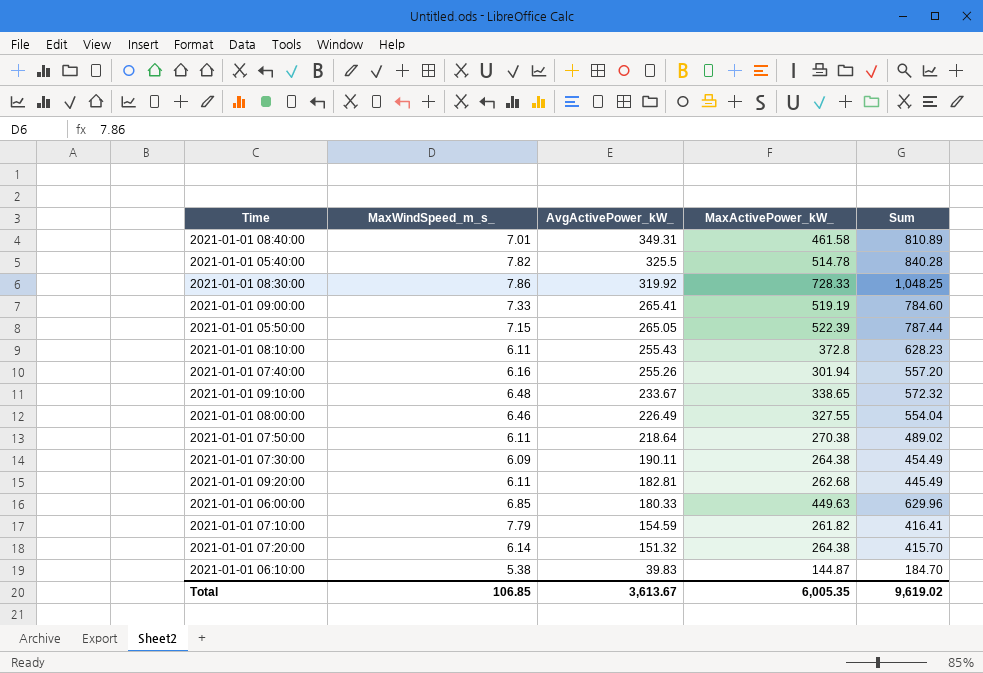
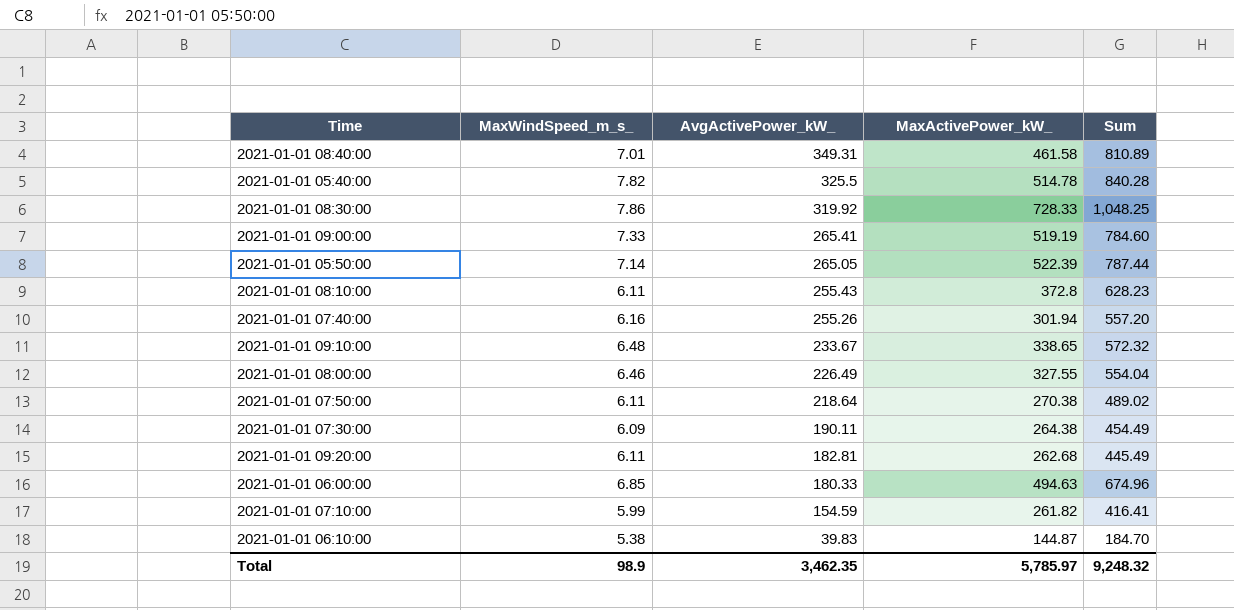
row 2021-01-01 07:20:00: 6.14 | 151.32 | 264.38 | 415.70 -> none
2021-01-01 05:50:00 | MaxWindSpeed_m_s_: 7.15 -> 7.14
2021-01-01 06:00:00 | MaxActivePower_kW_: 449.63 -> 494.63
2021-01-01 06:00:00 | Sum: 629.96 -> 674.96
2021-01-01 07:10:00 | MaxWindSpeed_m_s_: 7.79 -> 5.99
Total | MaxWindSpeed_m_s_: 106.85 -> 98.9
Total | AvgActivePower_kW_: 3,613.67 -> 3,462.35
Total | MaxActivePower_kW_: 6,005.35 -> 5,785.97
Total | Sum: 9,619.02 -> 9,248.32

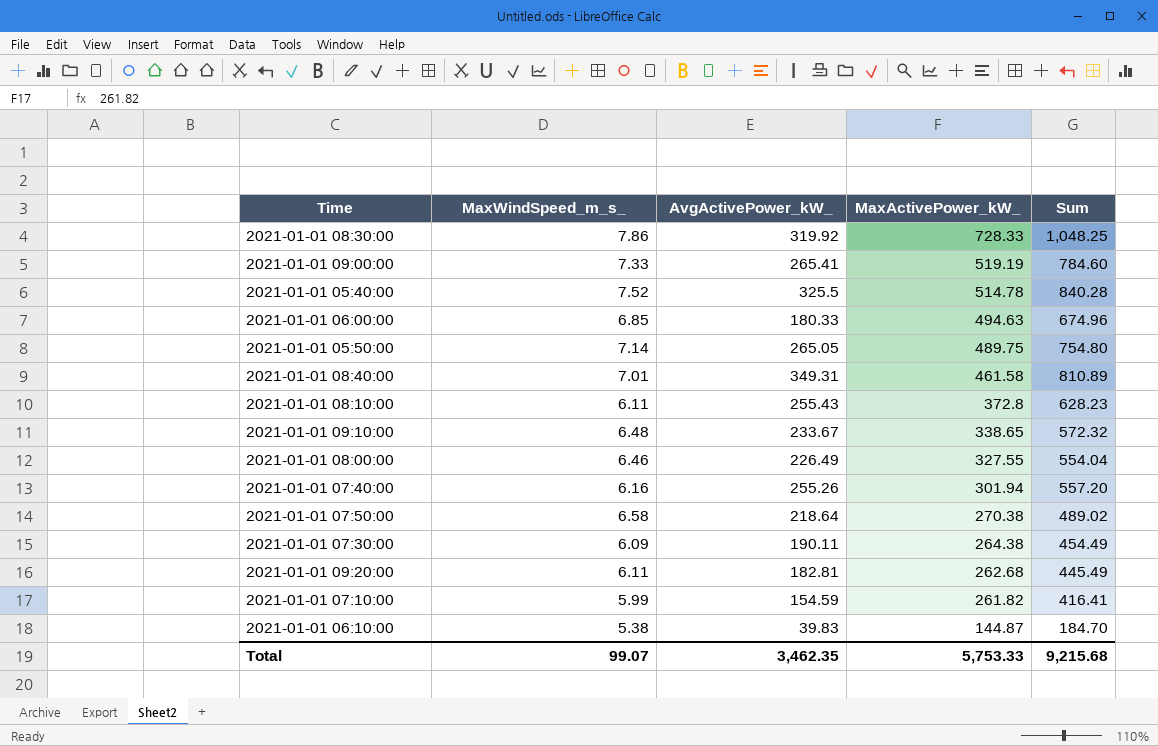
row order: AvgActivePower_kW_ descending -> MaxActivePower_kW_ descending
2021-01-01 05:40:00 | MaxWindSpeed_m_s_: 7.82 -> 7.52
2021-01-01 05:50:00 | MaxActivePower_kW_: 522.39 -> 489.75
2021-01-01 05:50:00 | Sum: 787.44 -> 754.80
2021-01-01 07:50:00 | MaxWindSpeed_m_s_: 6.11 -> 6.58
Total | MaxWindSpeed_m_s_: 98.9 -> 99.07
Total | MaxActivePower_kW_: 5,785.97 -> 5,753.33
Total | Sum: 9,248.32 -> 9,215.68

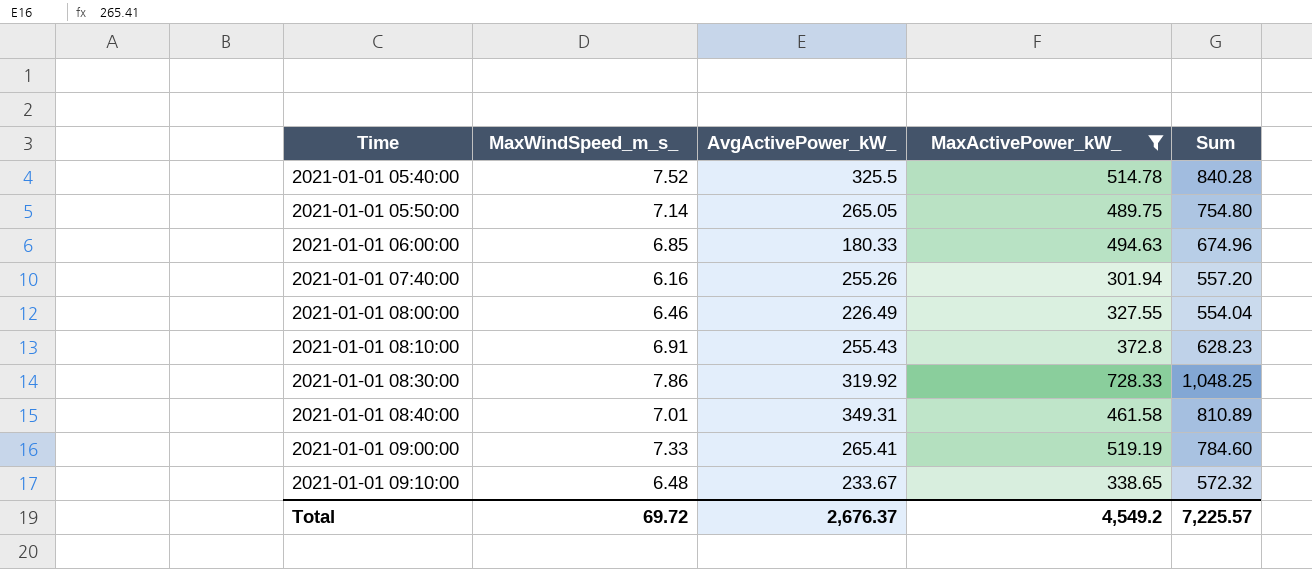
filter: none -> MaxActivePower_kW_ >= 301.94
row order: MaxActivePower_kW_ descending -> Time ascending
2021-01-01 08:10:00 | MaxWindSpeed_m_s_: 6.11 -> 6.91
Total | MaxWindSpeed_m_s_: 99.07 -> 69.72
Total | AvgActivePower_kW_: 3,462.35 -> 2,676.37
Total | MaxActivePower_kW_: 5,753.33 -> 4,549.2
Total | Sum: 9,215.68 -> 7,225.57

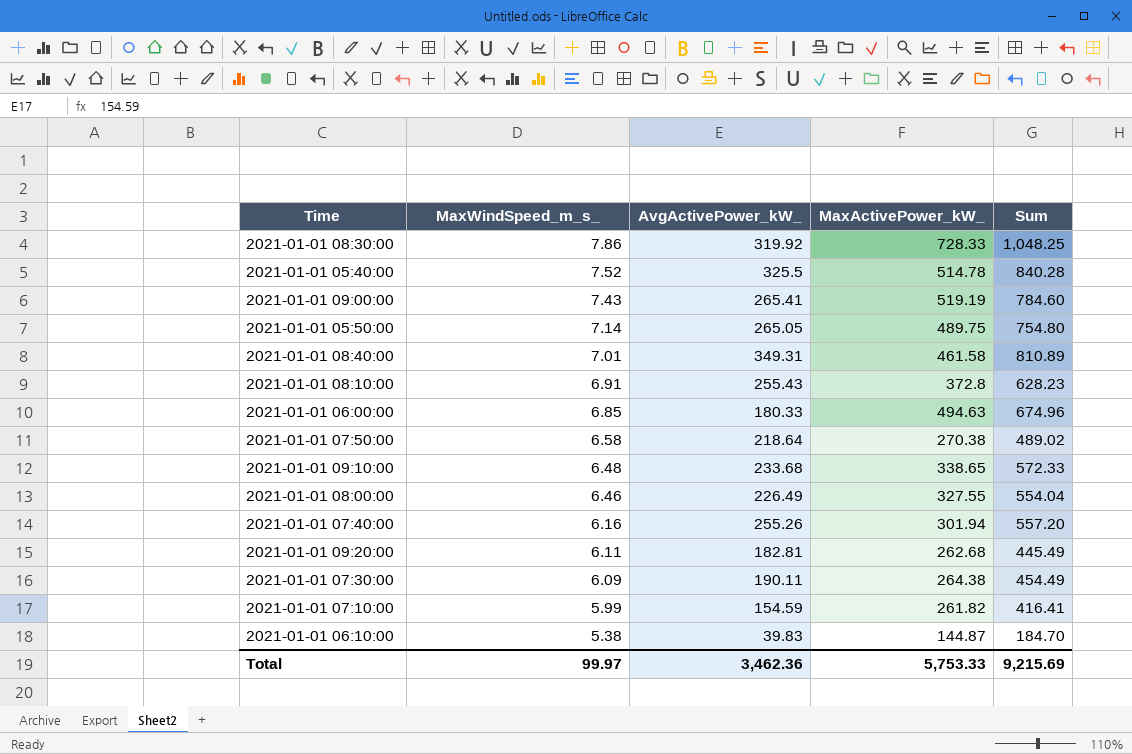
filter: MaxActivePower_kW_ >= 301.94 -> none
row order: Time ascending -> MaxWindSpeed_m_s_ descending
2021-01-01 09:00:00 | MaxWindSpeed_m_s_: 7.33 -> 7.43
2021-01-01 09:10:00 | AvgActivePower_kW_: 233.67 -> 233.68
2021-01-01 09:10:00 | Sum: 572.32 -> 572.33
Total | MaxWindSpeed_m_s_: 69.72 -> 99.97
Total | AvgActivePower_kW_: 2,676.37 -> 3,462.36
Total | MaxActivePower_kW_: 4,549.2 -> 5,753.33
Total | Sum: 7,225.57 -> 9,215.69

